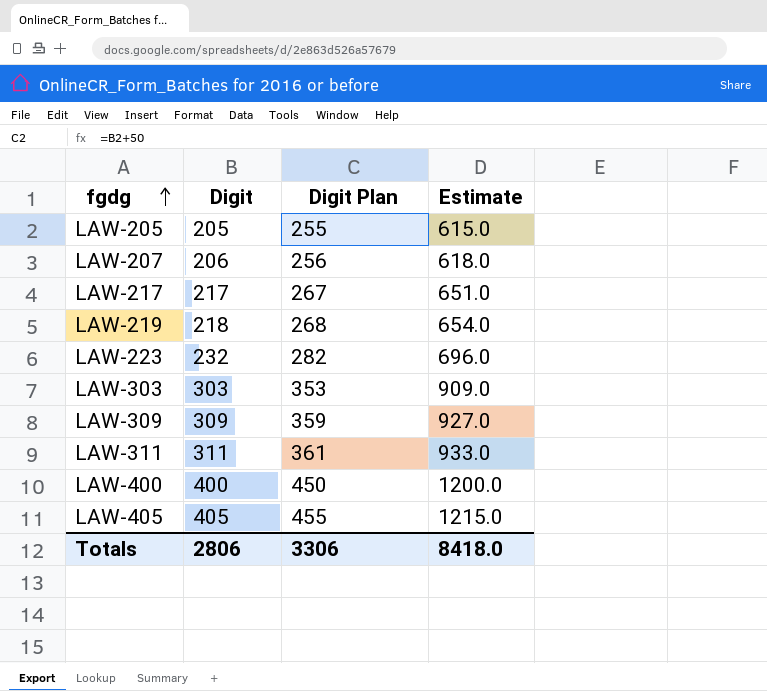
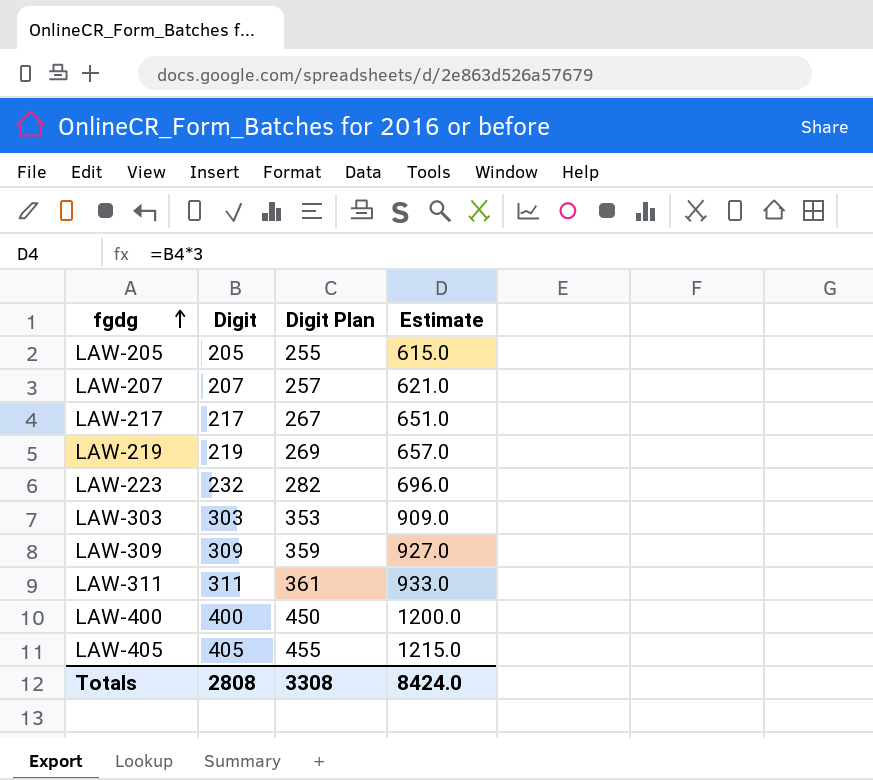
LAW-207 | Digit: 206 -> 207
LAW-207 | Digit Plan: 256 -> 257
LAW-207 | Estimate: 618.0 -> 621.0
LAW-219 | Digit: 218 -> 219
LAW-219 | Digit Plan: 268 -> 269
LAW-219 | Estimate: 654.0 -> 657.0
Totals | Digit: 2806 -> 2808
Totals | Digit Plan: 3306 -> 3308
Totals | Estimate: 8418.0 -> 8424.0

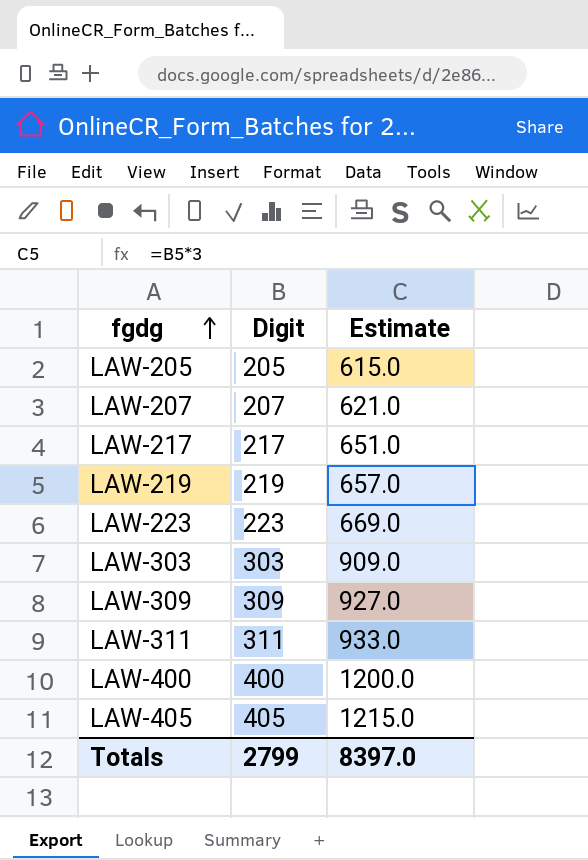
column Digit Plan | formula: [Digit] + 50 -> none
LAW-223 | Digit: 232 -> 223
LAW-223 | Estimate: 696.0 -> 669.0
Totals | Digit: 2808 -> 2799
Totals | Estimate: 8424.0 -> 8397.0

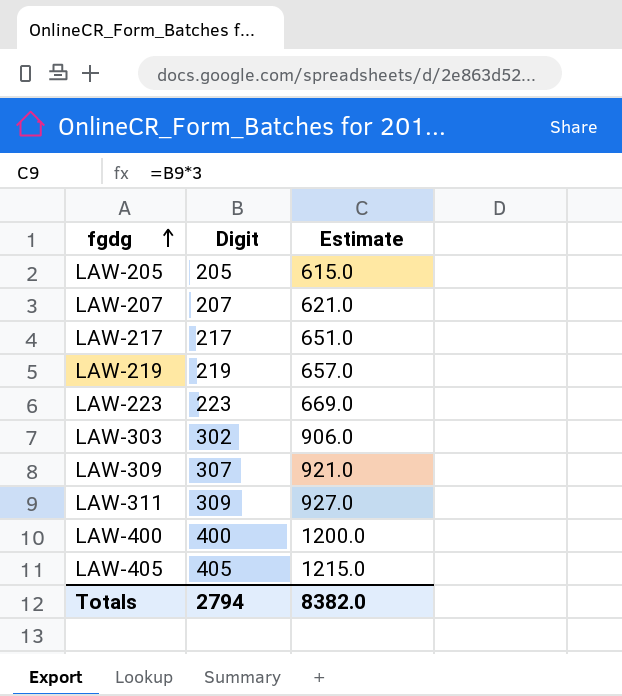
LAW-303 | Digit: 303 -> 302
LAW-303 | Estimate: 909.0 -> 906.0
LAW-309 | Digit: 309 -> 307
LAW-309 | Estimate: 927.0 -> 921.0
LAW-311 | Digit: 311 -> 309
LAW-311 | Estimate: 933.0 -> 927.0
Totals | Digit: 2799 -> 2794
Totals | Estimate: 8397.0 -> 8382.0

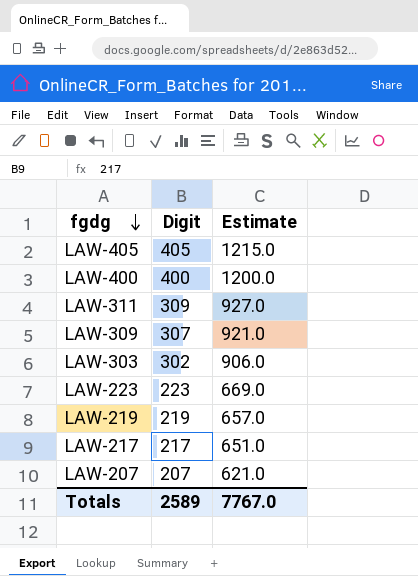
row order: fgdg ascending -> fgdg descending
row LAW-205: 205 | 615.0 -> none
Totals | Digit: 2794 -> 2589
Totals | Estimate: 8382.0 -> 7767.0

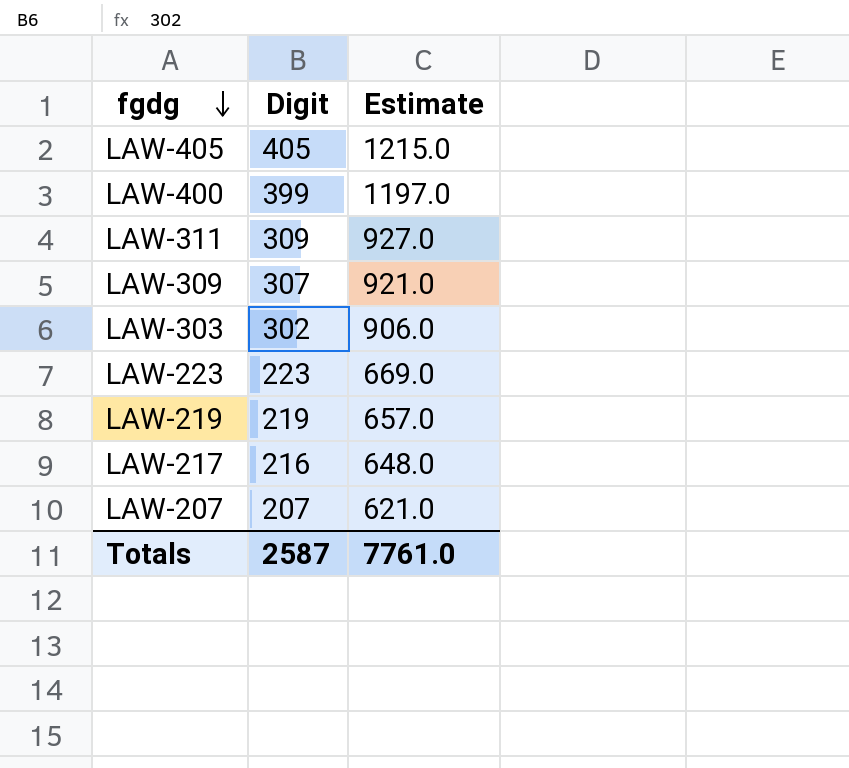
LAW-400 | Digit: 400 -> 399
LAW-400 | Estimate: 1200.0 -> 1197.0
LAW-217 | Digit: 217 -> 216
LAW-217 | Estimate: 651.0 -> 648.0
Totals | Digit: 2589 -> 2587
Totals | Estimate: 7767.0 -> 7761.0

